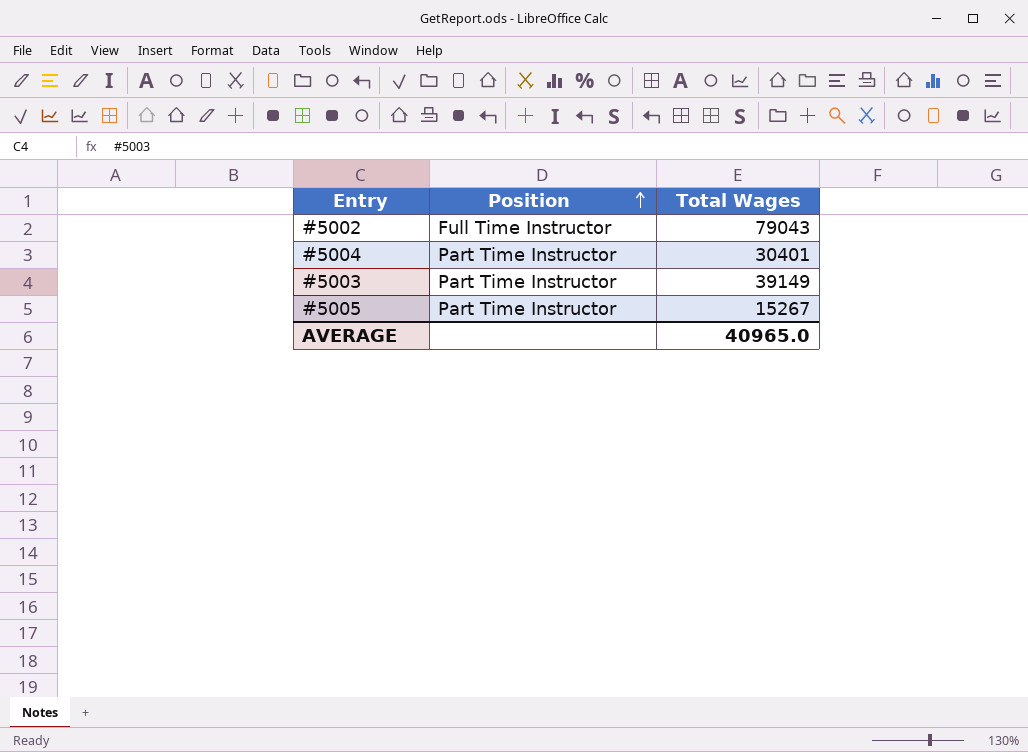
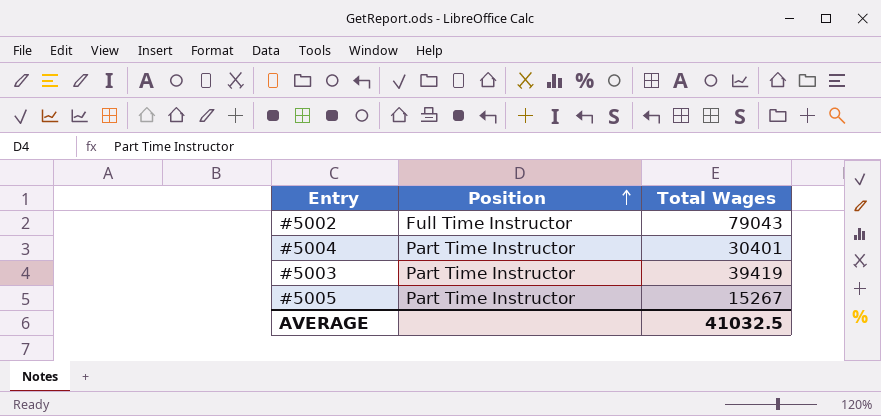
#5003 | Total Wages: 39149 -> 39419
AVERAGE | Total Wages: 40965.0 -> 41032.5

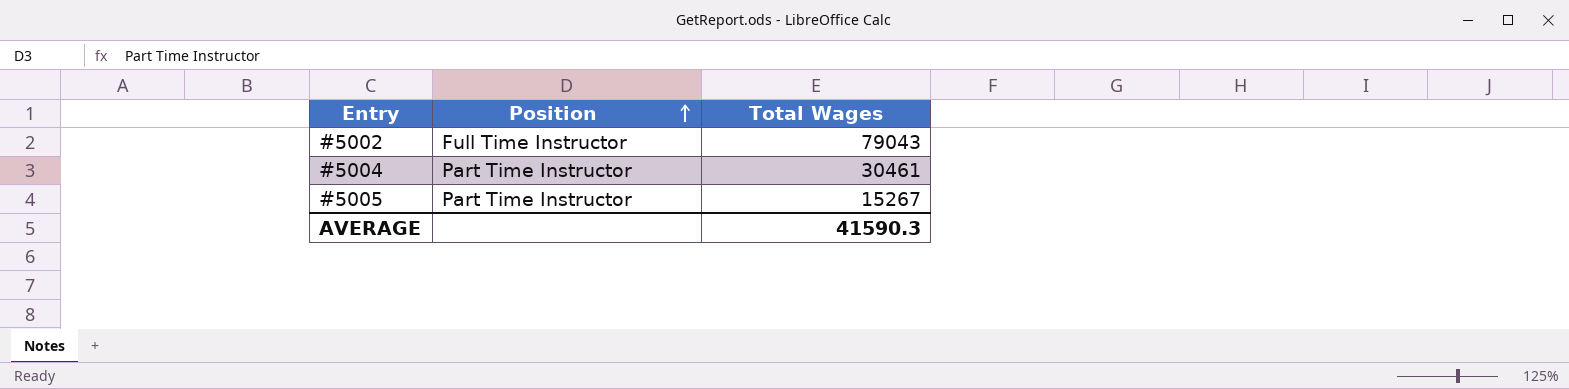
row #5003: Part Time Instructor | 39419 -> none
#5004 | Total Wages: 30401 -> 30461
AVERAGE | Total Wages: 41032.5 -> 41590.3

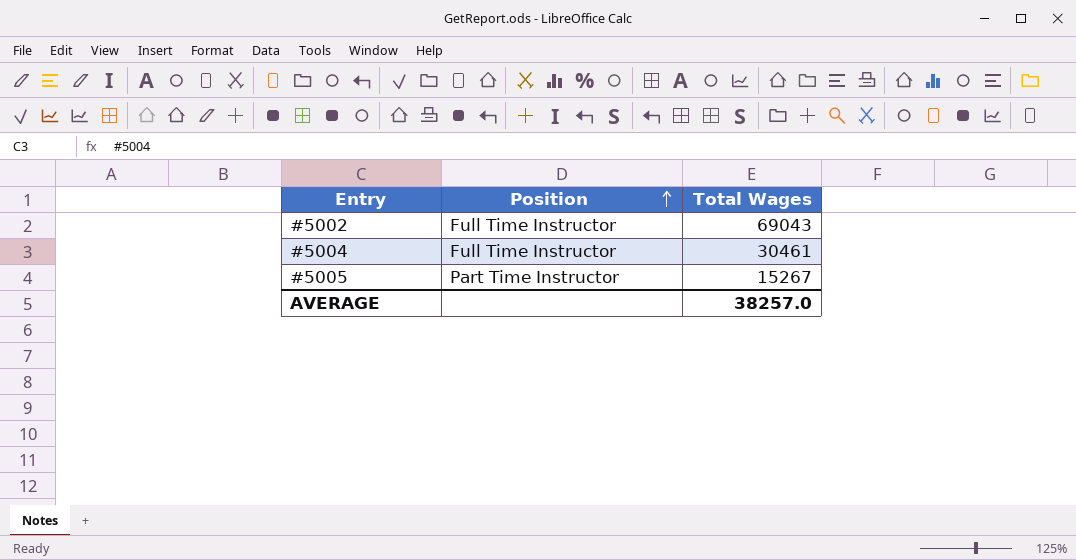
#5002 | Total Wages: 79043 -> 69043
#5004 | Position: Part Time Instructor -> Full Time Instructor
AVERAGE | Total Wages: 41590.3 -> 38257.0

